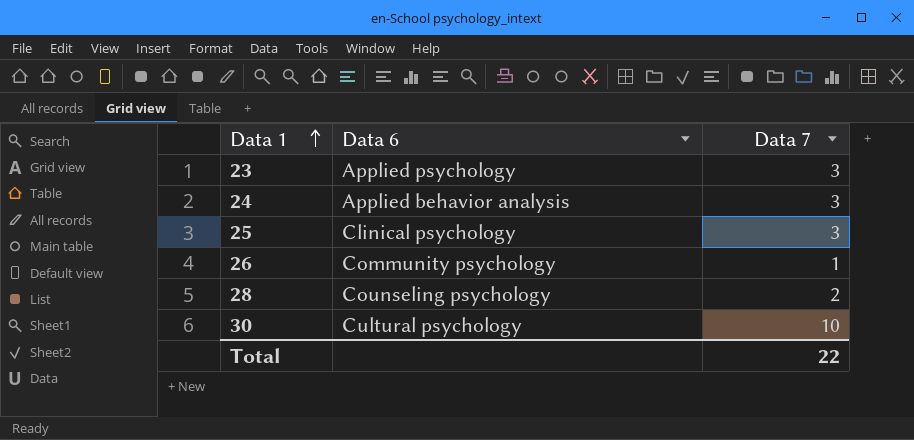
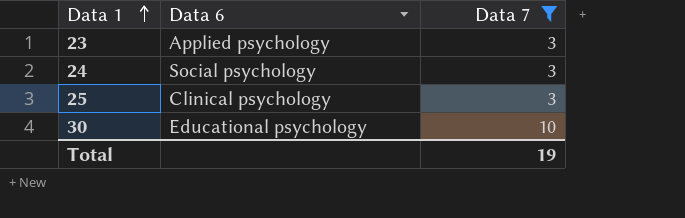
filter: none -> Data 7 >= 3
24 | Data 6: Applied behavior analysis -> Social psychology
30 | Data 6: Cultural psychology -> Educational psychology
Total | Data 7: 22 -> 19

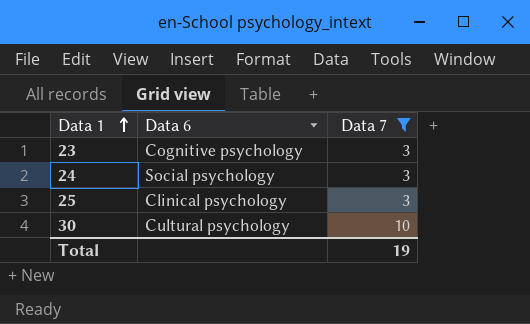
23 | Data 6: Applied psychology -> Cognitive psychology
30 | Data 6: Educational psychology -> Cultural psychology

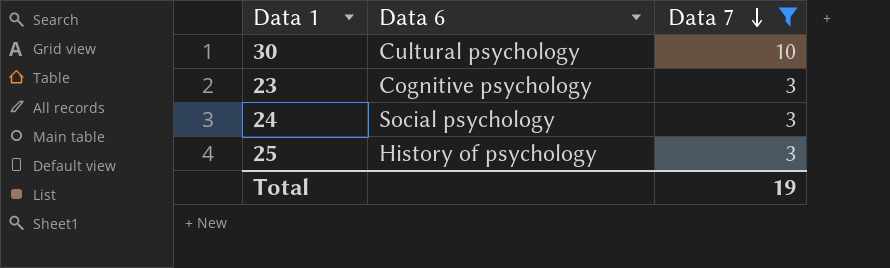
row order: Data 1 ascending -> Data 7 descending
25 | Data 6: Clinical psychology -> History of psychology

